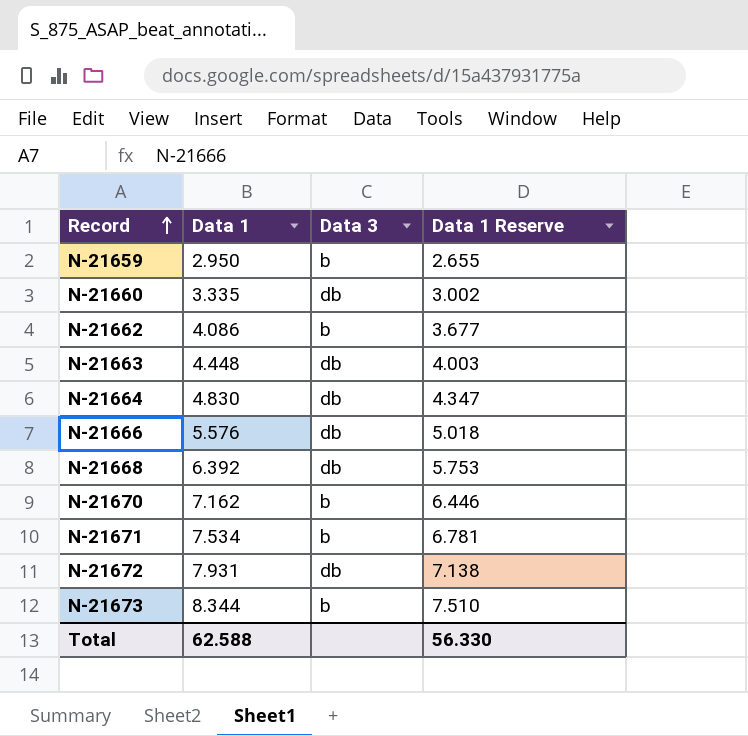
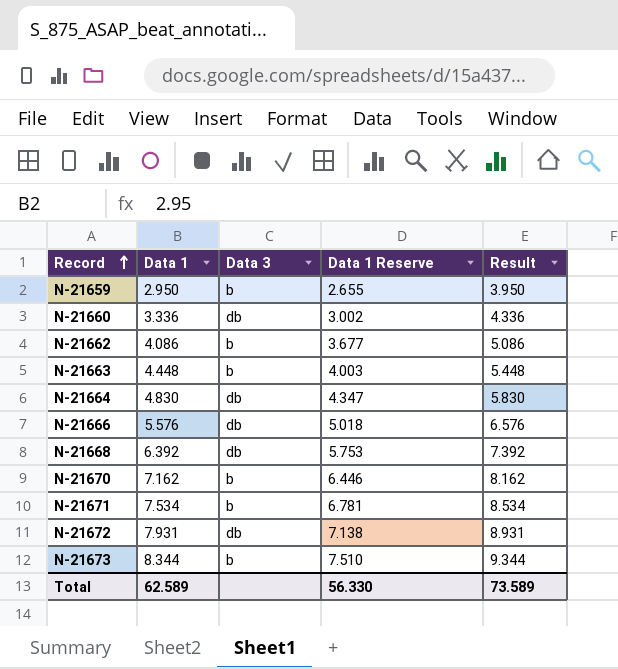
column Result | formula: none -> [Data 1] + 1
N-21660 | Data 1: 3.335 -> 3.336
N-21663 | Data 3: db -> b
Total | Data 1: 62.588 -> 62.589

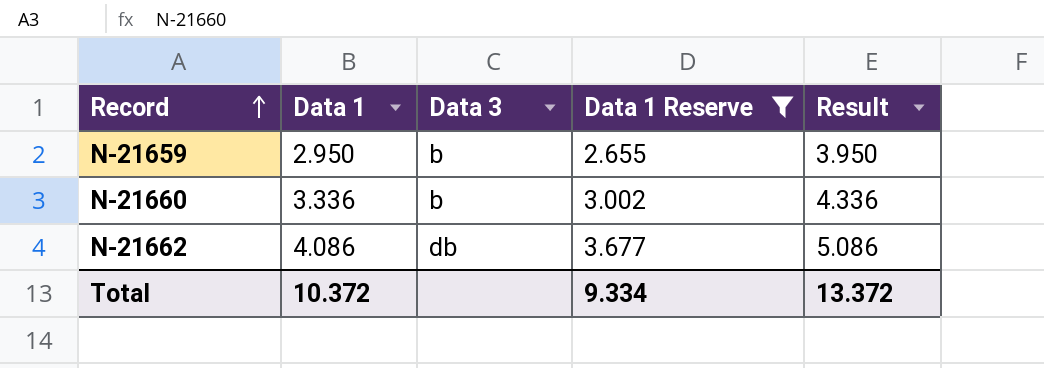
filter: none -> Data 1 Reserve <= 3.677
N-21660 | Data 3: db -> b
N-21662 | Data 3: b -> db
Total | Data 1: 62.589 -> 10.372
Total | Data 1 Reserve: 56.330 -> 9.334
Total | Result: 73.589 -> 13.372

